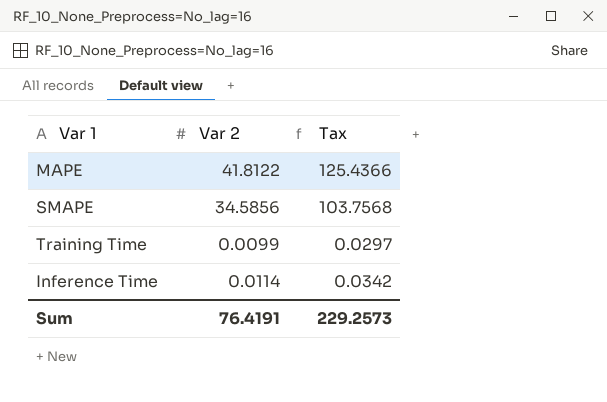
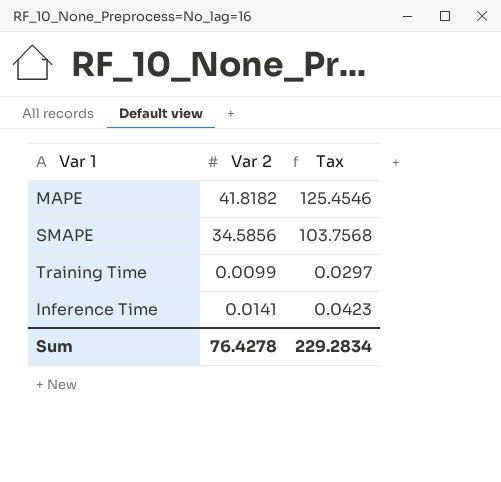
MAPE | Var 2: 41.8122 -> 41.8182
MAPE | Tax: 125.4366 -> 125.4546
Inference Time | Var 2: 0.0114 -> 0.0141
Inference Time | Tax: 0.0342 -> 0.0423
Sum | Var 2: 76.4191 -> 76.4278
Sum | Tax: 229.2573 -> 229.2834

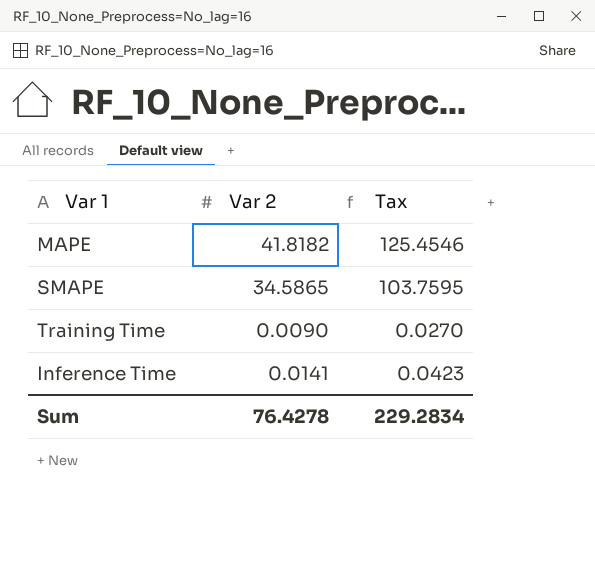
SMAPE | Var 2: 34.5856 -> 34.5865
SMAPE | Tax: 103.7568 -> 103.7595
Training Time | Var 2: 0.0099 -> 0.0090
Training Time | Tax: 0.0297 -> 0.0270

